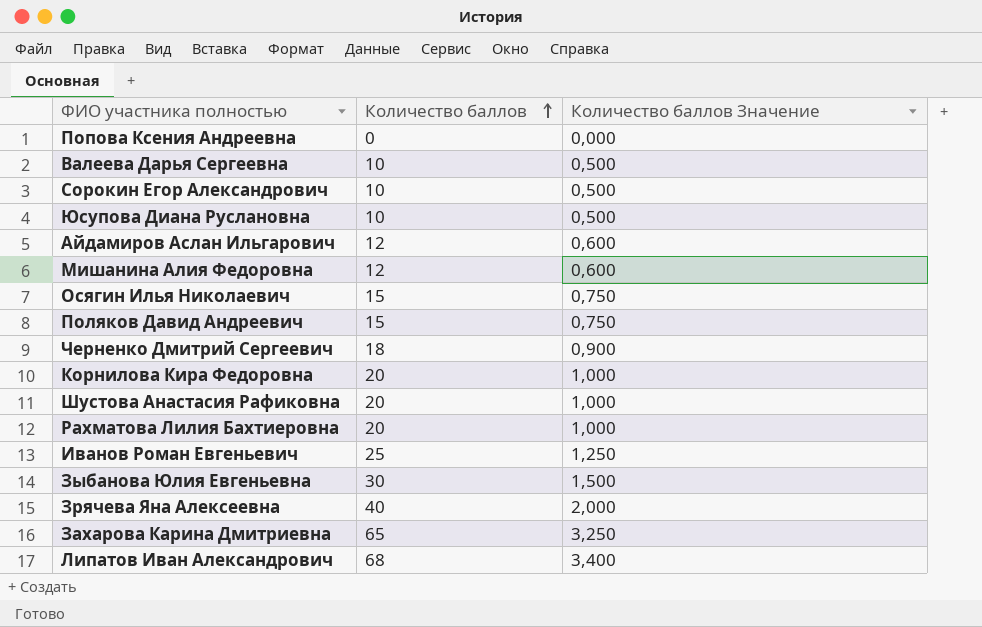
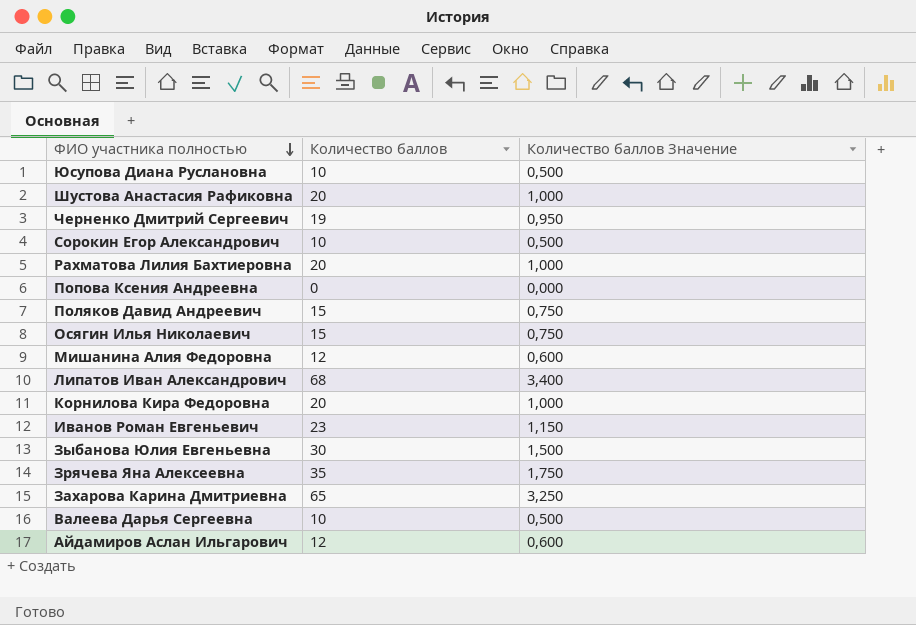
row order: Количество баллов ascending -> ФИО участника полностью descending
Черненко Дмитрий Сергеевич | Количество баллов: 18 -> 19
Черненко Дмитрий Сергеевич | Количество баллов Значение: 0,900 -> 0,950
Иванов Роман Евгеньевич | Количество баллов: 25 -> 23
Иванов Роман Евгеньевич | Количество баллов Значение: 1,250 -> 1,150
Зрячева Яна Алексеевна | Количество баллов: 40 -> 35
Зрячева Яна Алексеевна | Количество баллов Значение: 2,000 -> 1,750

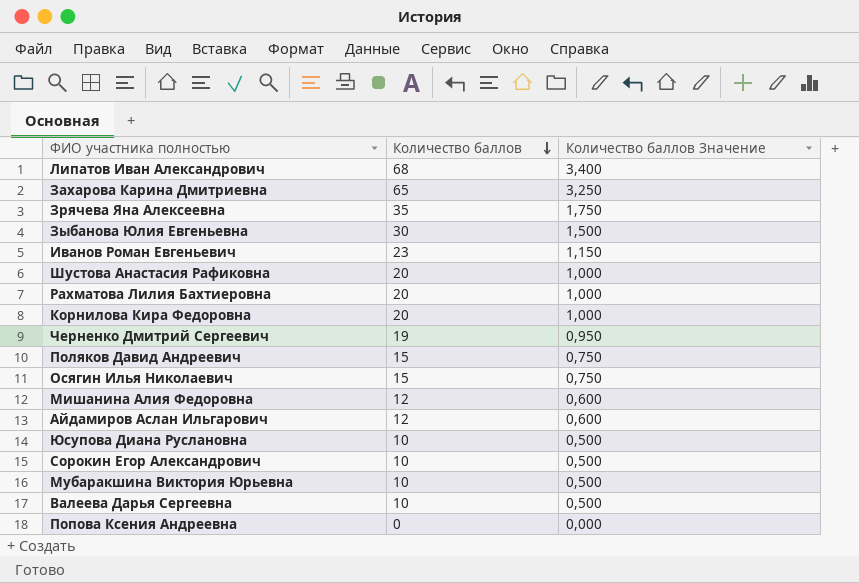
row order: ФИО участника полностью descending -> Количество баллов descending
row Мубаракшина Виктория Юрьевна: none -> 10 | 0,500

